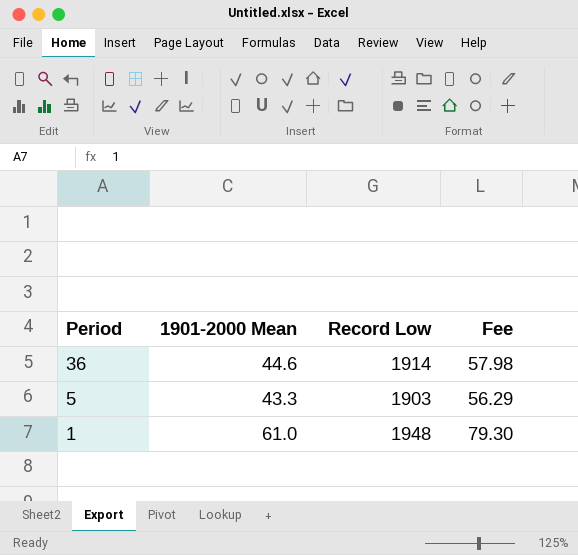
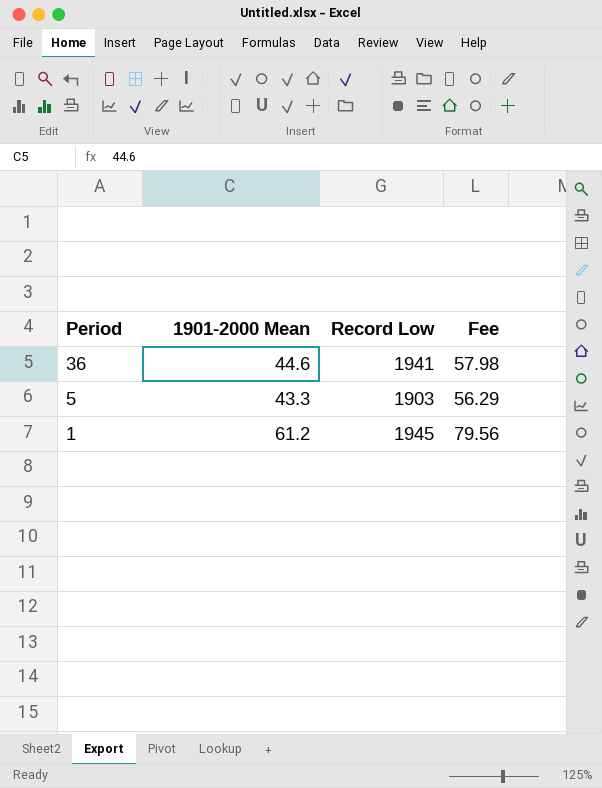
36 | Record Low: 1914 -> 1941
1 | 1901-2000 Mean: 61.0 -> 61.2
1 | Record Low: 1948 -> 1945
1 | Fee: 79.30 -> 79.56

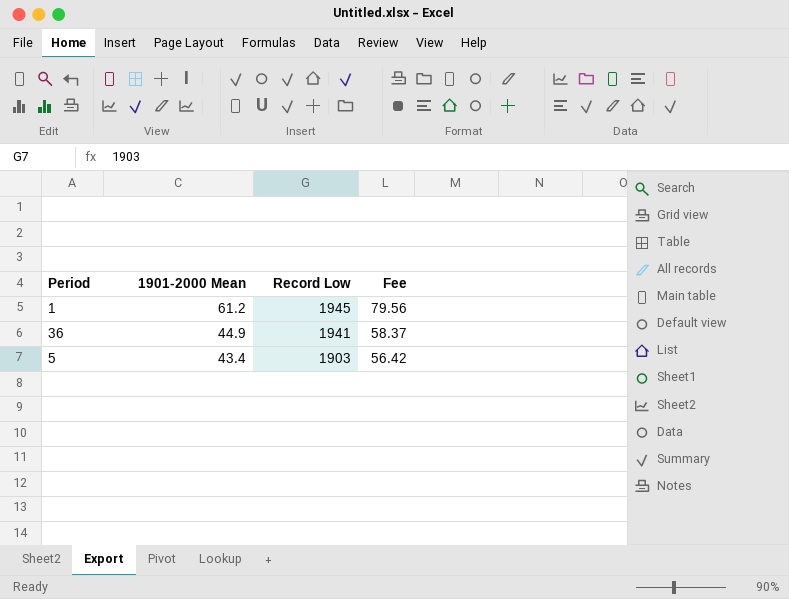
row order: Period descending -> 1901-2000 Mean descending
36 | 1901-2000 Mean: 44.6 -> 44.9
36 | Fee: 57.98 -> 58.37
5 | 1901-2000 Mean: 43.3 -> 43.4
5 | Fee: 56.29 -> 56.42

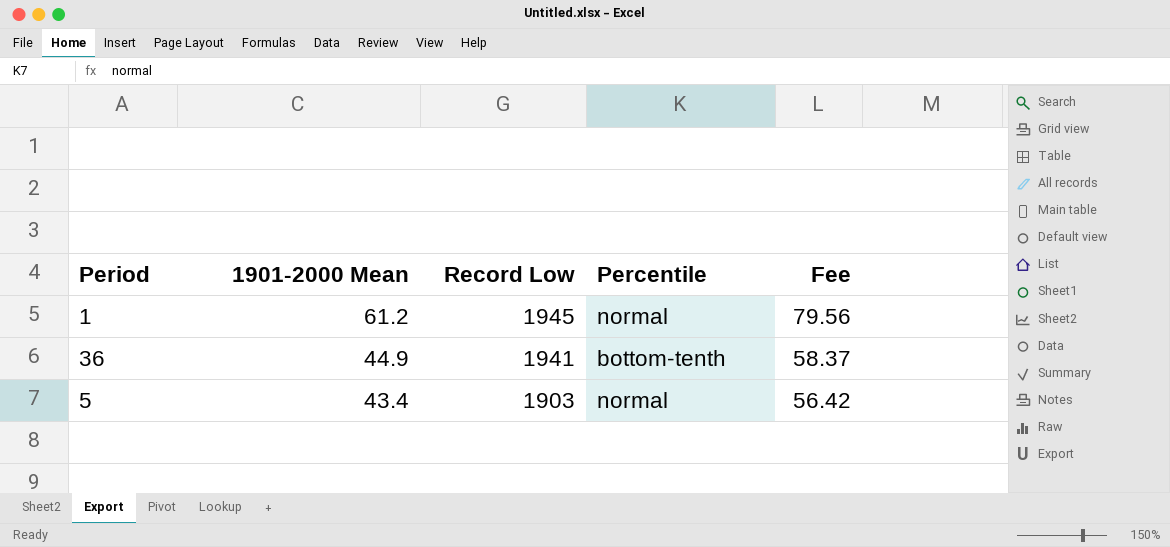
column Percentile | position: none -> 4

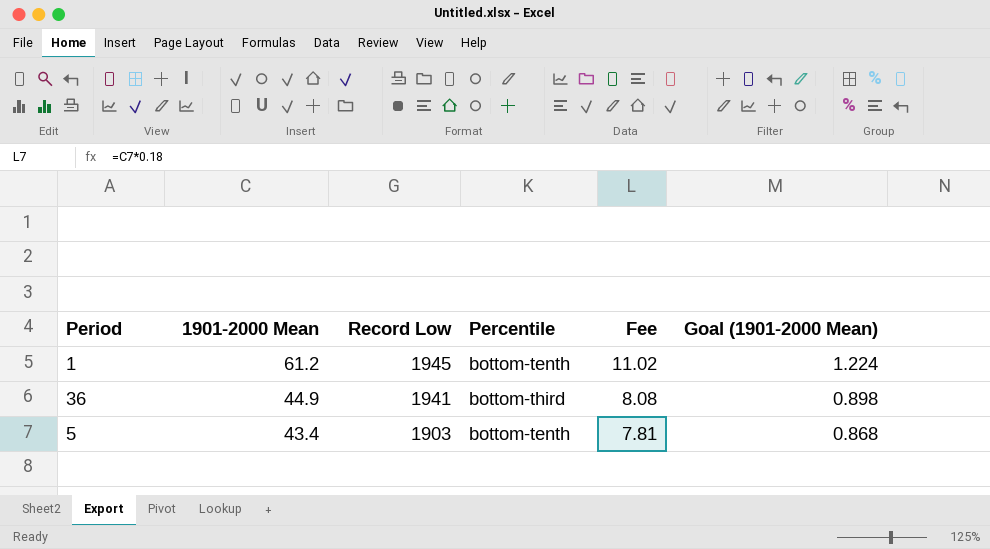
column Fee | formula: [1901-2000 Mean] * 1.3 -> [1901-2000 Mean] * 0.18
column Goal (1901-2000 Mean) | formula: none -> [1901-2000 Mean] * 0.02
1 | Percentile: normal -> bottom-tenth
36 | Percentile: bottom-tenth -> bottom-third
5 | Percentile: normal -> bottom-tenth

